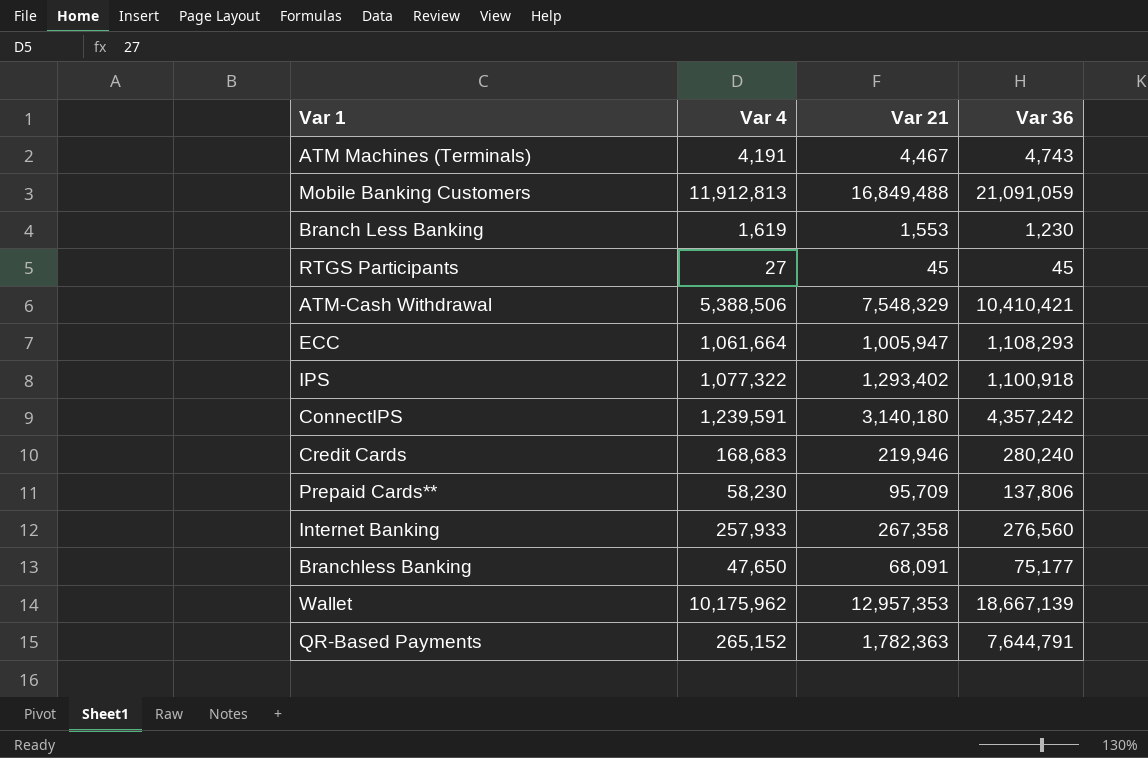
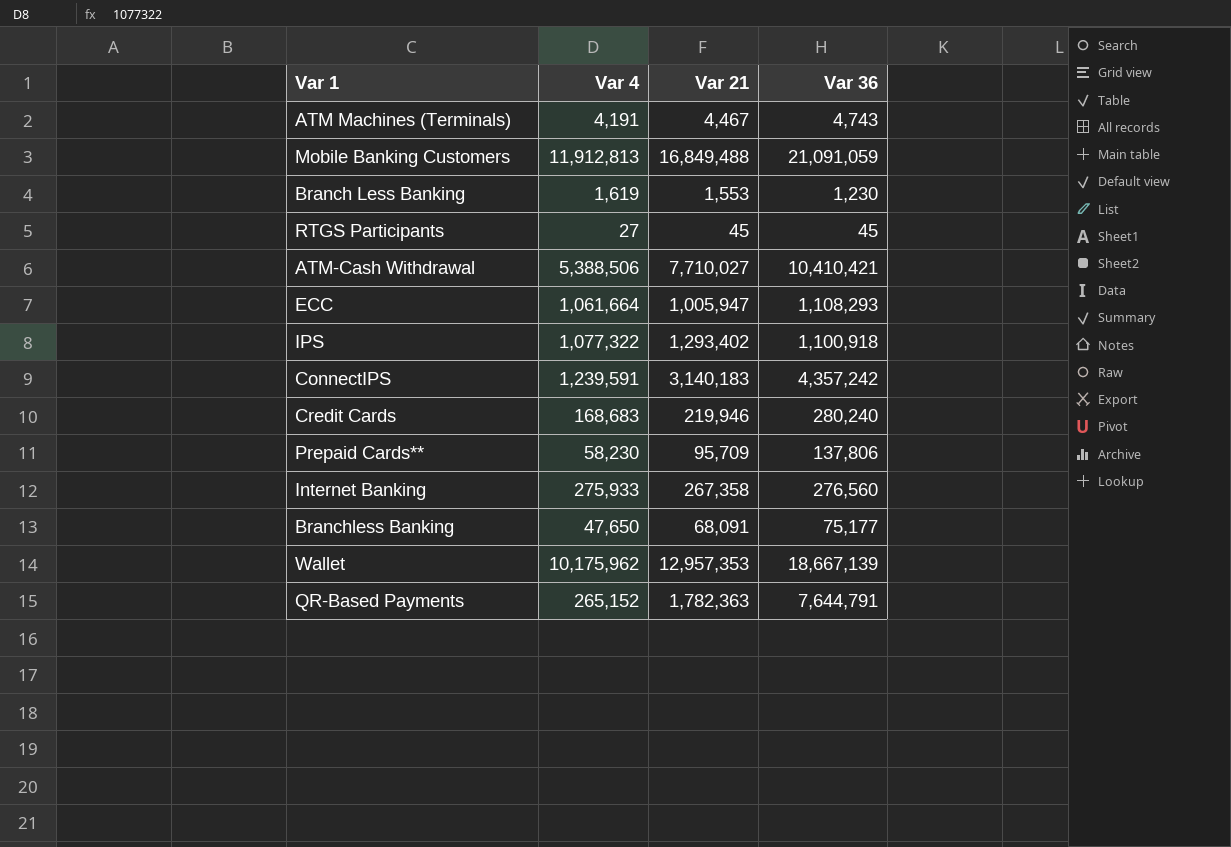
ATM-Cash Withdrawal | Var 21: 7,548,329 -> 7,710,027
ConnectIPS | Var 21: 3,140,180 -> 3,140,183
Internet Banking | Var 4: 257,933 -> 275,933

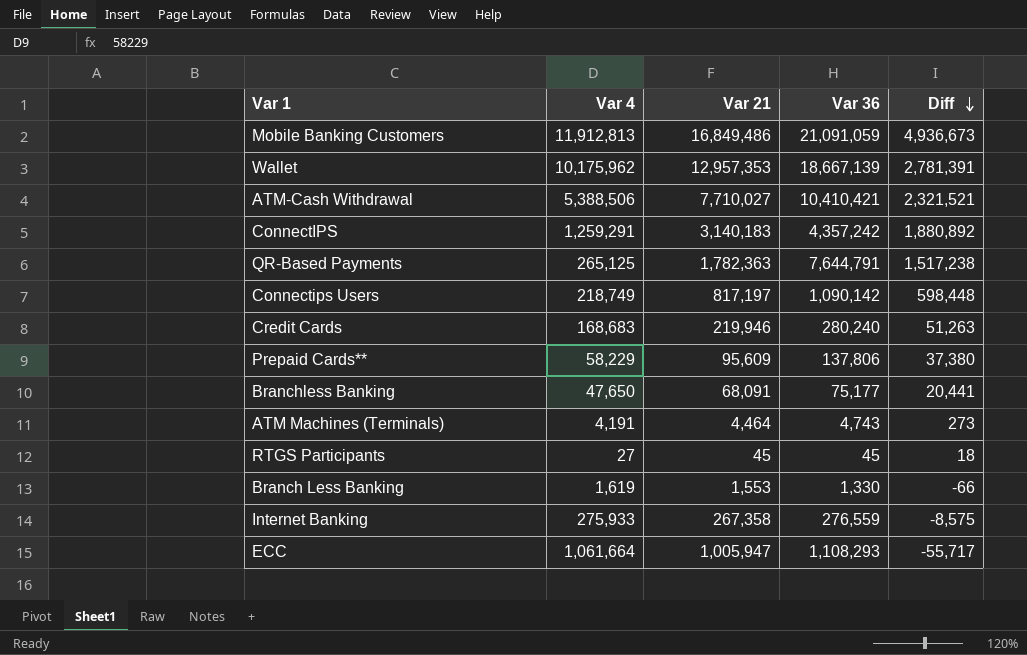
row order: none -> Diff descending
column Diff | formula: none -> [Var 21] - [Var 4]
row IPS: 1,077,322 | 1,293,402 | 1,100,918 -> none
Mobile Banking Customers | Var 21: 16,849,488 -> 16,849,486
ConnectIPS | Var 4: 1,239,591 -> 1,259,291
QR-Based Payments | Var 4: 265,152 -> 265,125
row Connectips Users: none -> 218,749 | 817,197 | 1,090,142 | 598,448
Prepaid Cards** | Var 4: 58,230 -> 58,229
Prepaid Cards** | Var 21: 95,709 -> 95,609
ATM Machines (Terminals) | Var 21: 4,467 -> 4,464
Branch Less Banking | Var 36: 1,230 -> 1,330
Internet Banking | Var 36: 276,560 -> 276,559

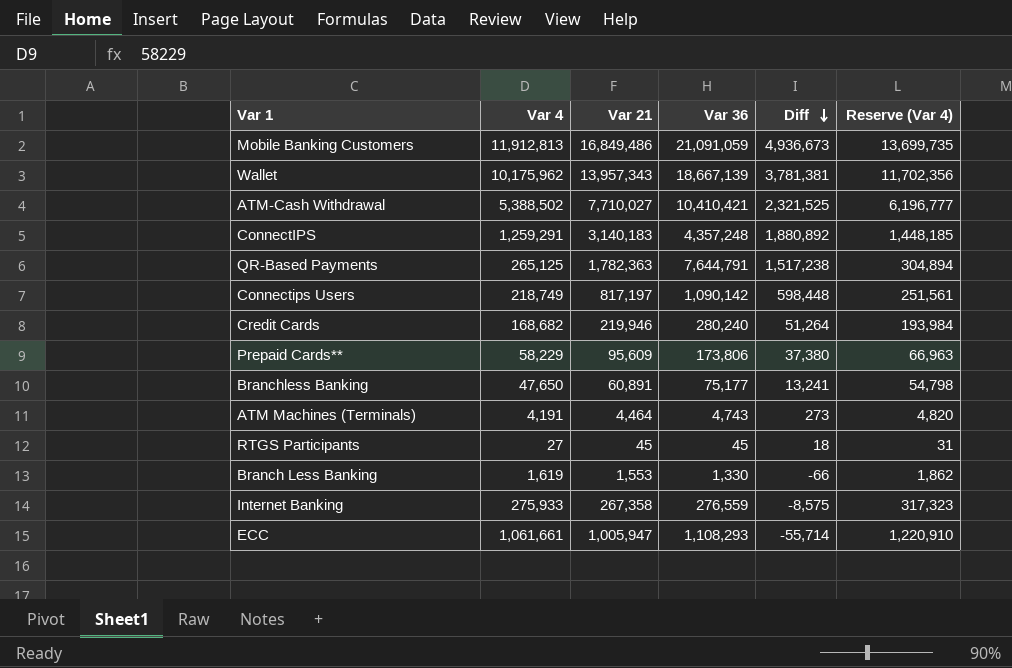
column Reserve (Var 4) | formula: none -> [Var 4] * 1.15
Wallet | Var 21: 12,957,353 -> 13,957,343
Wallet | Diff: 2,781,391 -> 3,781,381
ATM-Cash Withdrawal | Var 4: 5,388,506 -> 5,388,502
ATM-Cash Withdrawal | Diff: 2,321,521 -> 2,321,525
ConnectIPS | Var 36: 4,357,242 -> 4,357,248
Credit Cards | Var 4: 168,683 -> 168,682
Credit Cards | Diff: 51,263 -> 51,264
Prepaid Cards** | Var 36: 137,806 -> 173,806
Branchless Banking | Var 21: 68,091 -> 60,891
Branchless Banking | Diff: 20,441 -> 13,241
ECC | Var 4: 1,061,664 -> 1,061,661
ECC | Diff: -55,717 -> -55,714

